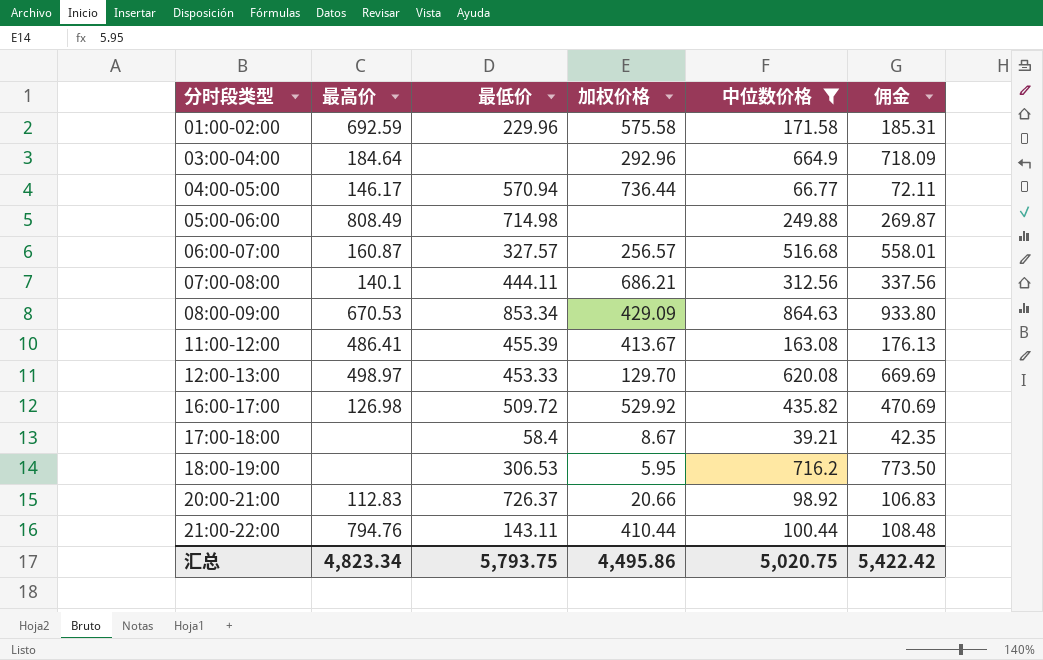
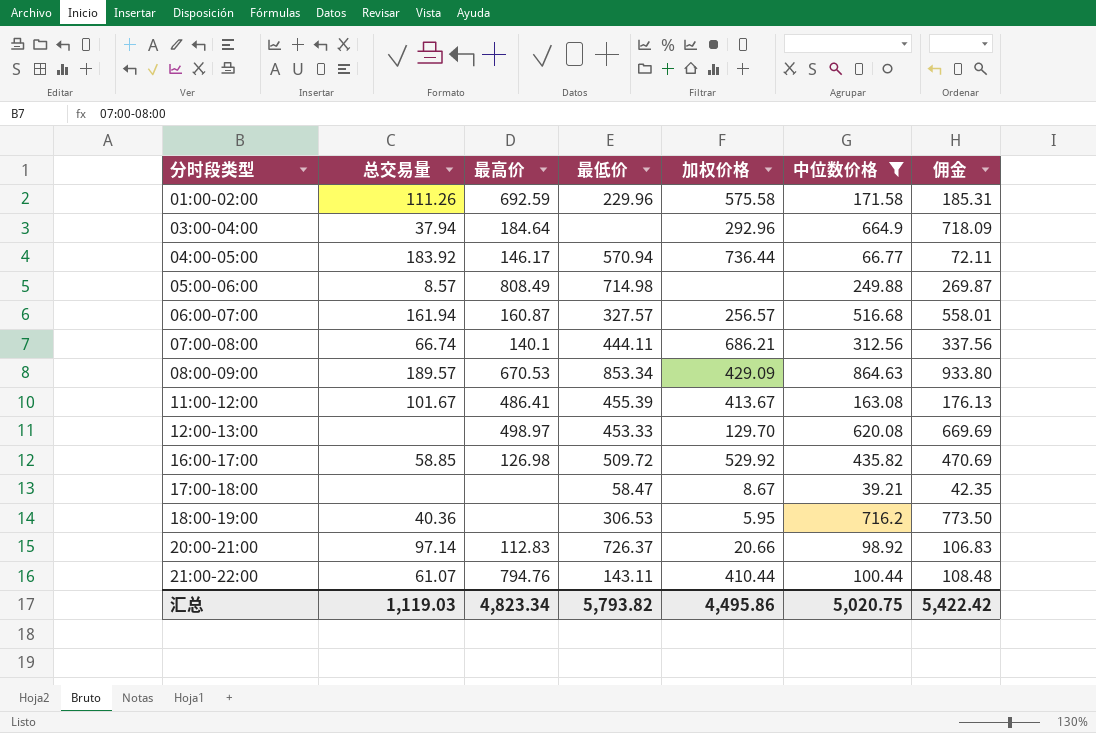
column 总交易量 | position: none -> 2
17:00-18:00 | 最低价: 58.4 -> 58.47
汇总 | 最低价: 5,793.75 -> 5,793.82

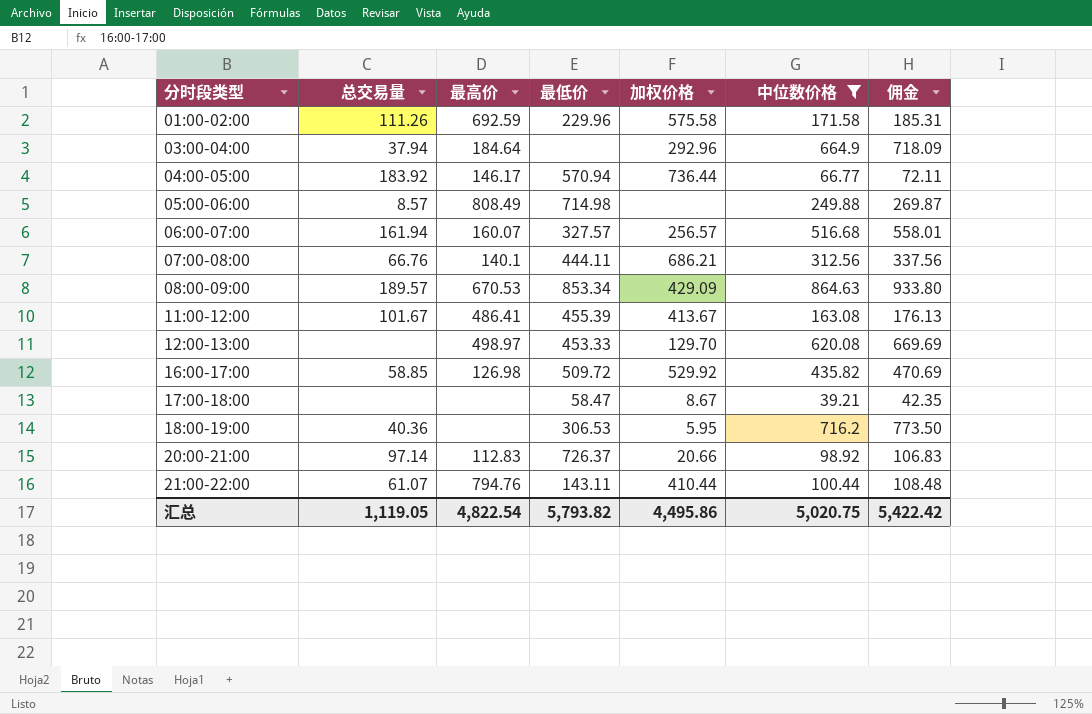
06:00-07:00 | 最高价: 160.87 -> 160.07
07:00-08:00 | 总交易量: 66.74 -> 66.76
汇总 | 总交易量: 1,119.03 -> 1,119.05
汇总 | 最高价: 4,823.34 -> 4,822.54

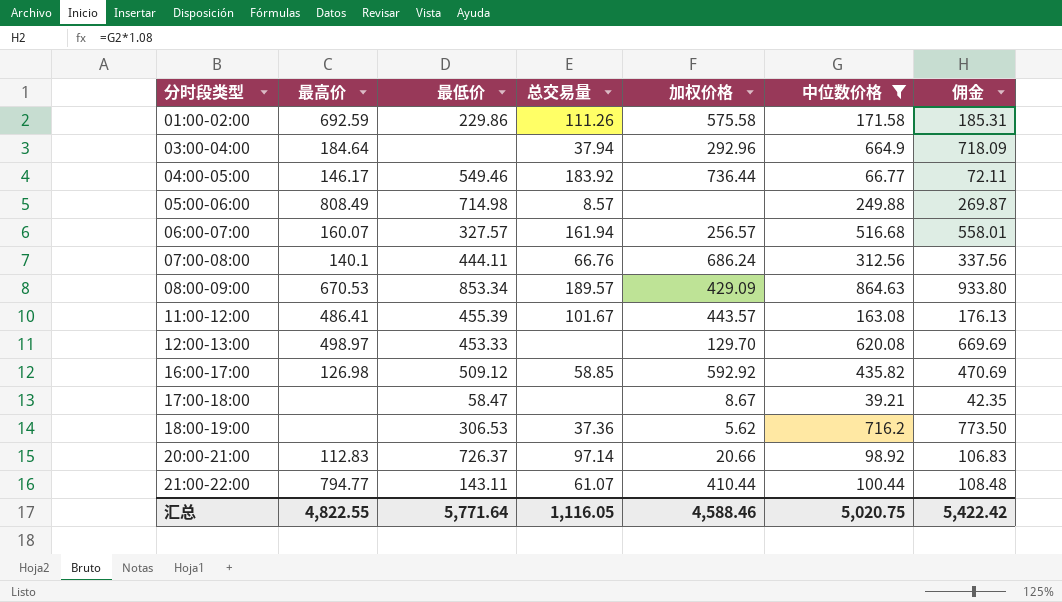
column 总交易量 | position: 2 -> 4
01:00-02:00 | 最低价: 229.96 -> 229.86
04:00-05:00 | 最低价: 570.94 -> 549.46
07:00-08:00 | 加权价格: 686.21 -> 686.24
11:00-12:00 | 加权价格: 413.67 -> 443.57
16:00-17:00 | 最低价: 509.72 -> 509.12
16:00-17:00 | 加权价格: 529.92 -> 592.92
18:00-19:00 | 总交易量: 40.36 -> 37.36
18:00-19:00 | 加权价格: 5.95 -> 5.62
21:00-22:00 | 最高价: 794.76 -> 794.77
汇总 | 最高价: 4,822.54 -> 4,822.55
汇总 | 最低价: 5,793.82 -> 5,771.64
汇总 | 总交易量: 1,119.05 -> 1,116.05
汇总 | 加权价格: 4,495.86 -> 4,588.46

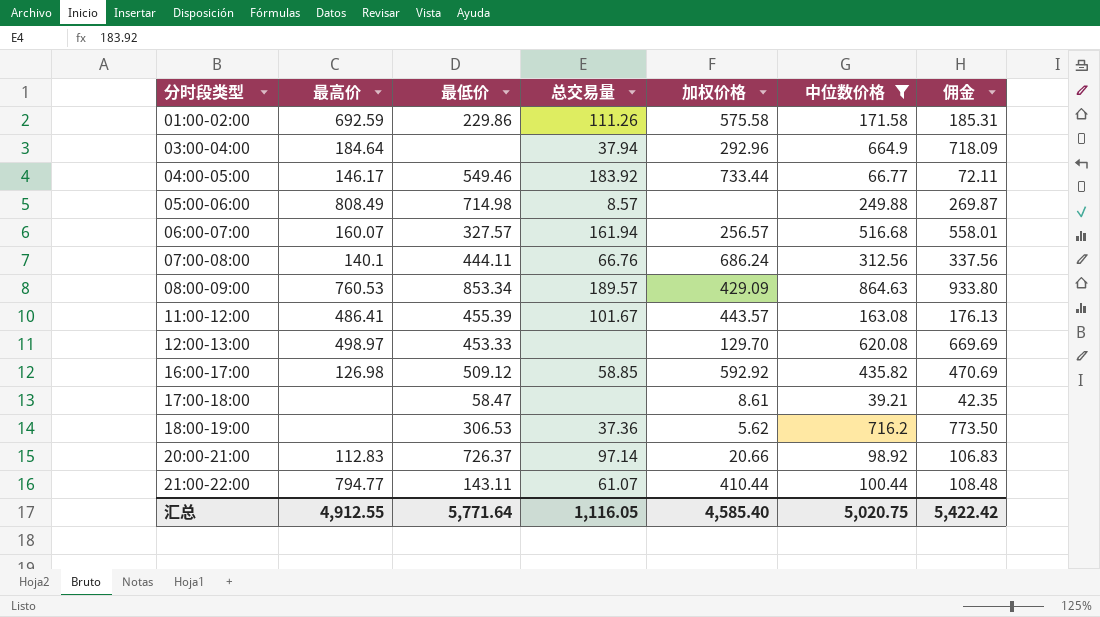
04:00-05:00 | 加权价格: 736.44 -> 733.44
08:00-09:00 | 最高价: 670.53 -> 760.53
17:00-18:00 | 加权价格: 8.67 -> 8.61
汇总 | 最高价: 4,822.55 -> 4,912.55
汇总 | 加权价格: 4,588.46 -> 4,585.40

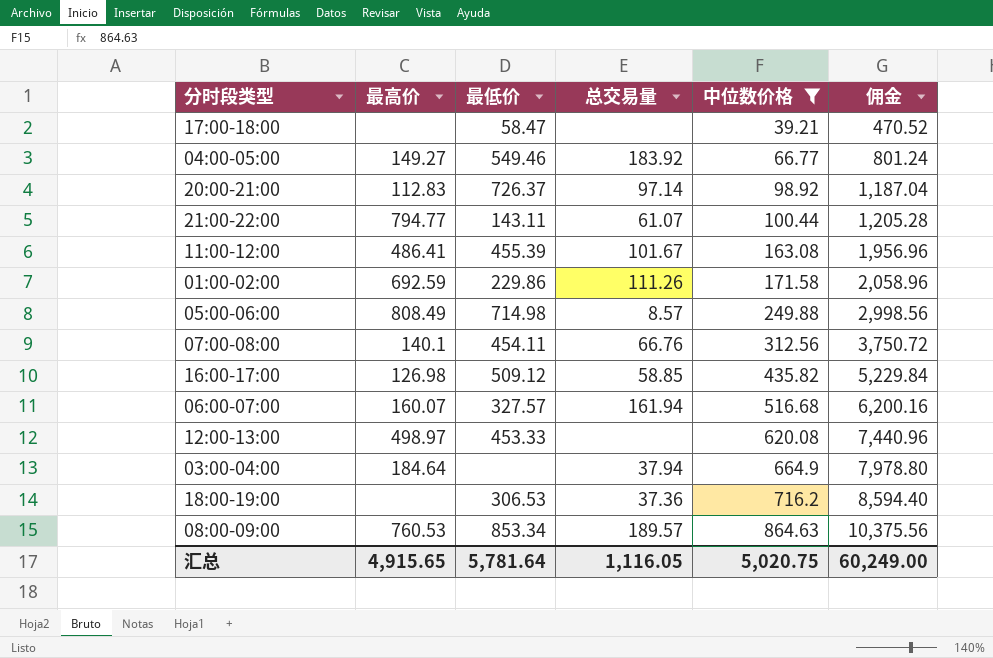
row order: 分时段类型 ascending -> 中位数价格 ascending
column 加权价格 | position: 5 -> none
column 佣金 | formula: [中位数价格] * 1.08 -> [中位数价格] * 12
04:00-05:00 | 最高价: 146.17 -> 149.27
07:00-08:00 | 最低价: 444.11 -> 454.11
汇总 | 最高价: 4,912.55 -> 4,915.65
汇总 | 最低价: 5,771.64 -> 5,781.64
汇总 | 佣金: 5,422.42 -> 60,249.00

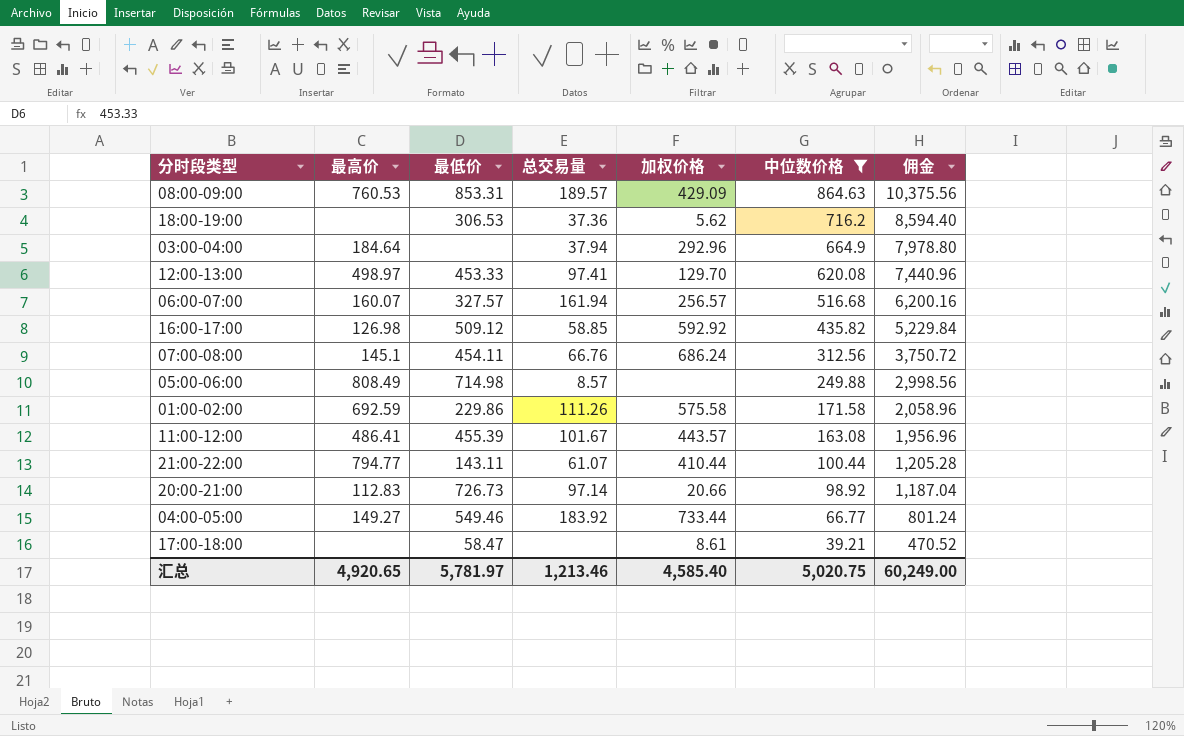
row order: 中位数价格 ascending -> 中位数价格 descending
column 加权价格 | position: none -> 5
08:00-09:00 | 最低价: 853.34 -> 853.31
12:00-13:00 | 总交易量: none -> 97.41
07:00-08:00 | 最高价: 140.1 -> 145.1
20:00-21:00 | 最低价: 726.37 -> 726.73
汇总 | 最高价: 4,915.65 -> 4,920.65
汇总 | 最低价: 5,781.64 -> 5,781.97
汇总 | 总交易量: 1,116.05 -> 1,213.46

